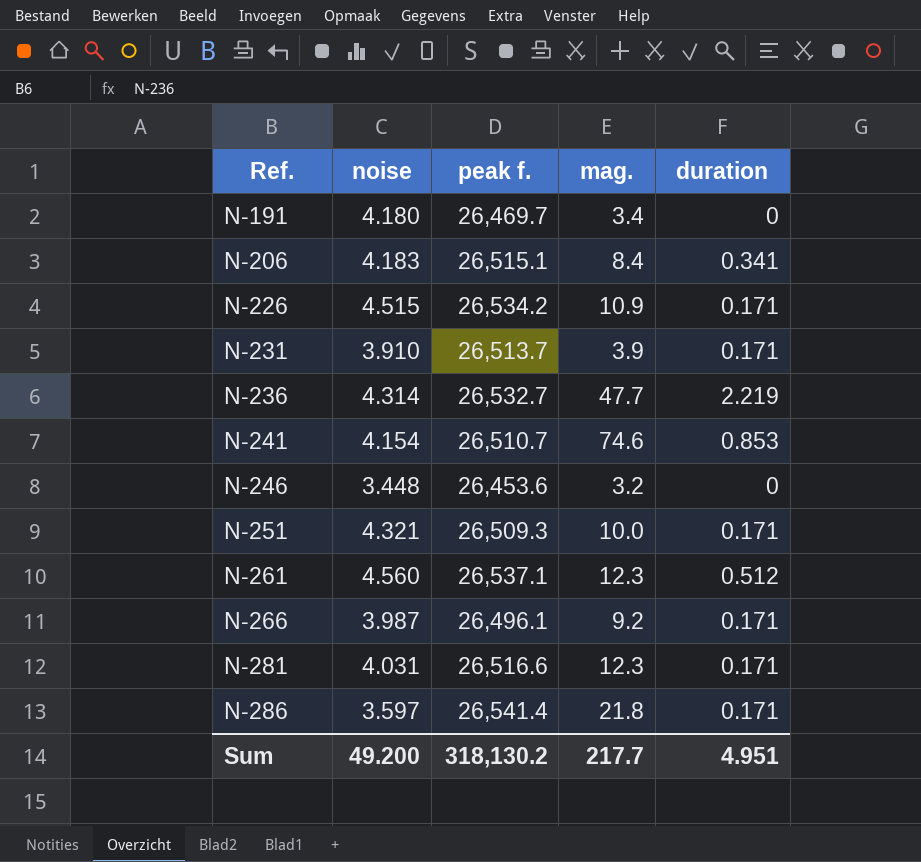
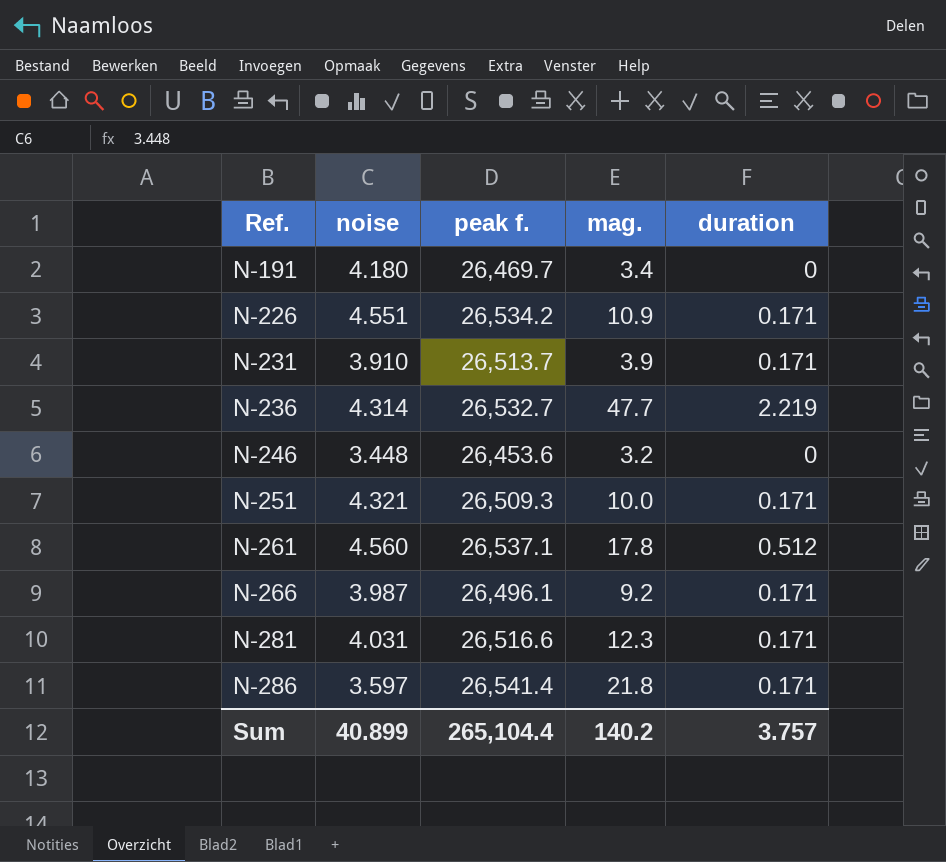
row N-206: 4.183 | 26,515.1 | 8.4 | 0.341 -> none
row N-241: 4.154 | 26,510.7 | 74.6 | 0.853 -> none
N-226 | noise: 4.515 -> 4.551
N-261 | mag.: 12.3 -> 17.8
Sum | noise: 49.200 -> 40.899
Sum | peak f.: 318,130.2 -> 265,104.4
Sum | mag.: 217.7 -> 140.2
Sum | duration: 4.951 -> 3.757

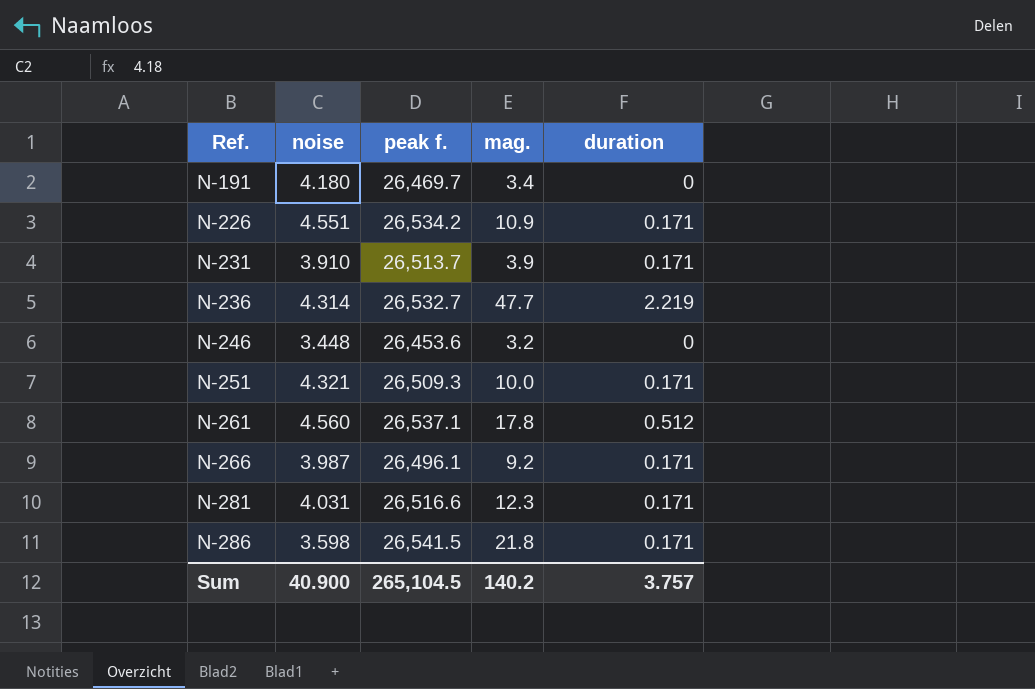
N-286 | noise: 3.597 -> 3.598
N-286 | peak f.: 26,541.4 -> 26,541.5
Sum | noise: 40.899 -> 40.900
Sum | peak f.: 265,104.4 -> 265,104.5

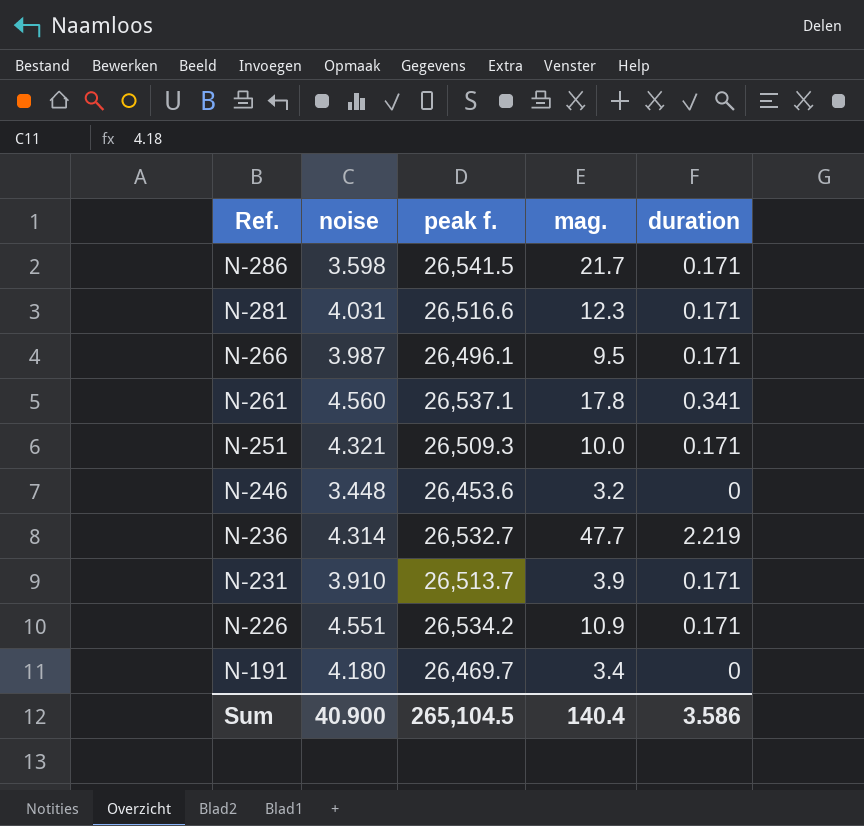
row order: Ref. ascending -> Ref. descending
N-286 | mag.: 21.8 -> 21.7
N-266 | mag.: 9.2 -> 9.5
N-261 | duration: 0.512 -> 0.341
Sum | mag.: 140.2 -> 140.4
Sum | duration: 3.757 -> 3.586

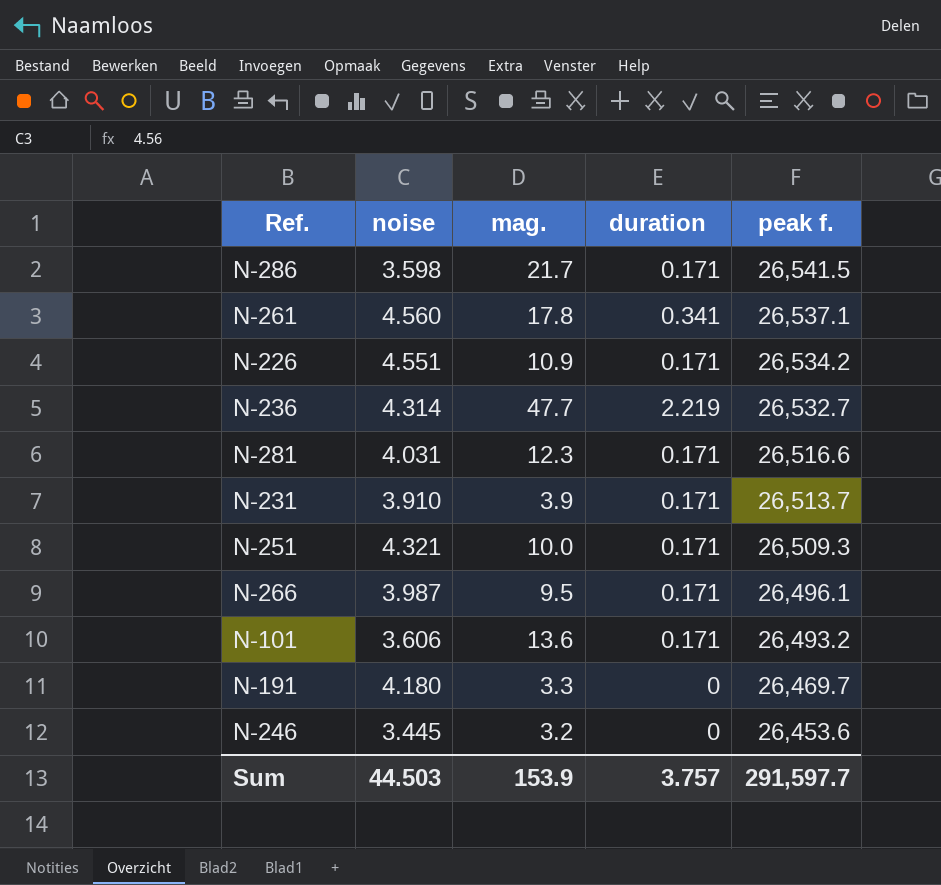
row order: Ref. descending -> peak f. descending
column peak f. | position: 3 -> 5
row N-101: none -> 3.606 | 13.6 | 0.171 | 26,493.2
N-191 | mag.: 3.4 -> 3.3
N-246 | noise: 3.448 -> 3.445
Sum | noise: 40.900 -> 44.503
Sum | mag.: 140.4 -> 153.9
Sum | duration: 3.586 -> 3.757
Sum | peak f.: 265,104.5 -> 291,597.7

